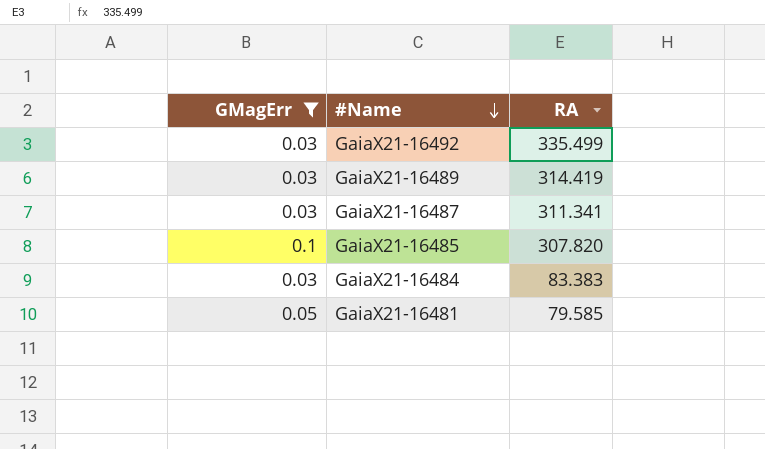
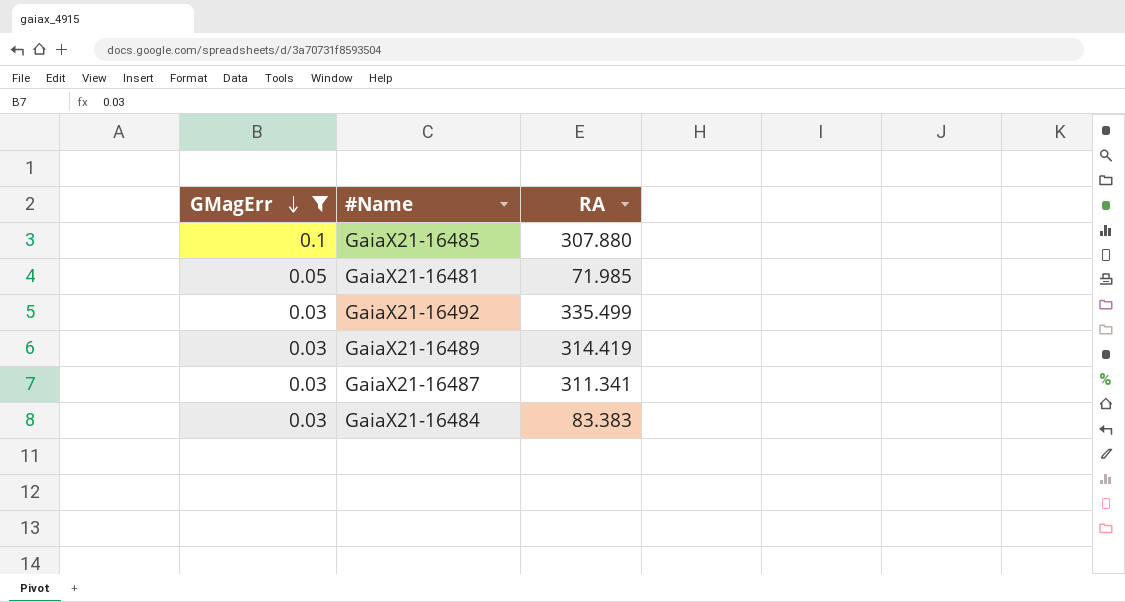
row order: #Name descending -> GMagErr descending
GaiaX21-16485 | RA: 307.820 -> 307.880
GaiaX21-16481 | RA: 79.585 -> 71.985

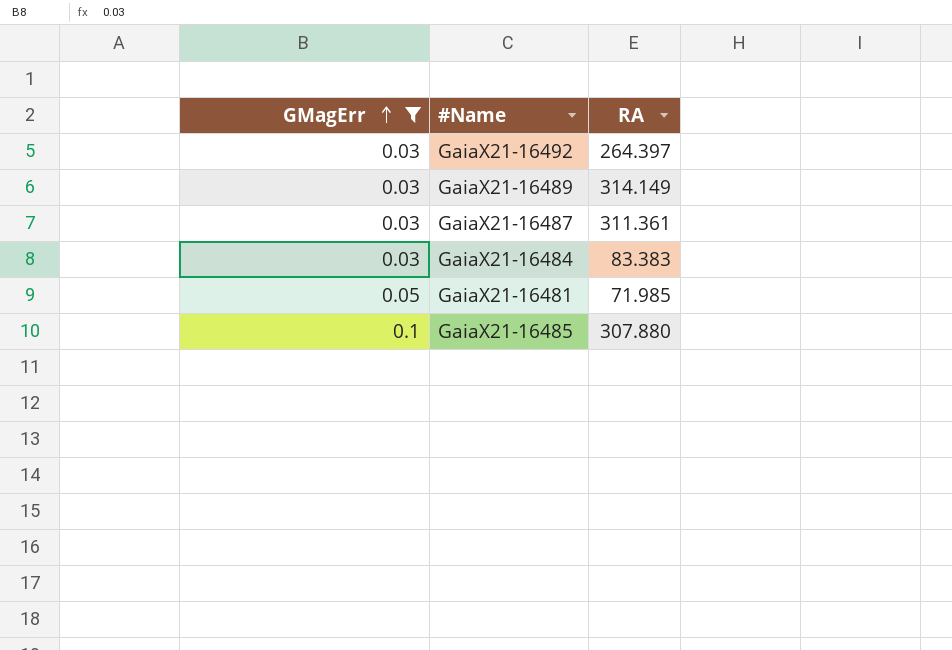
row order: GMagErr descending -> GMagErr ascending
GaiaX21-16492 | RA: 335.499 -> 264.397
GaiaX21-16489 | RA: 314.419 -> 314.149
GaiaX21-16487 | RA: 311.341 -> 311.361

